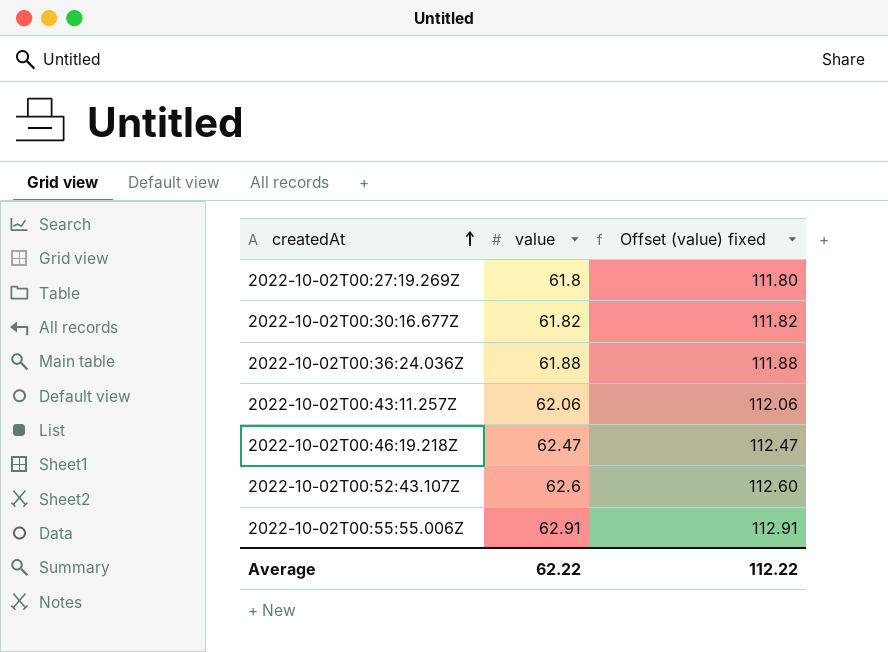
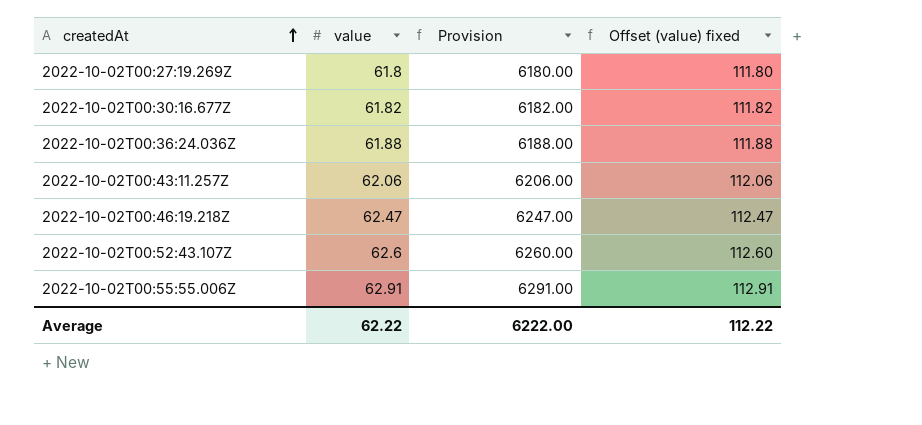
column Provision | formula: none -> [value] * 100

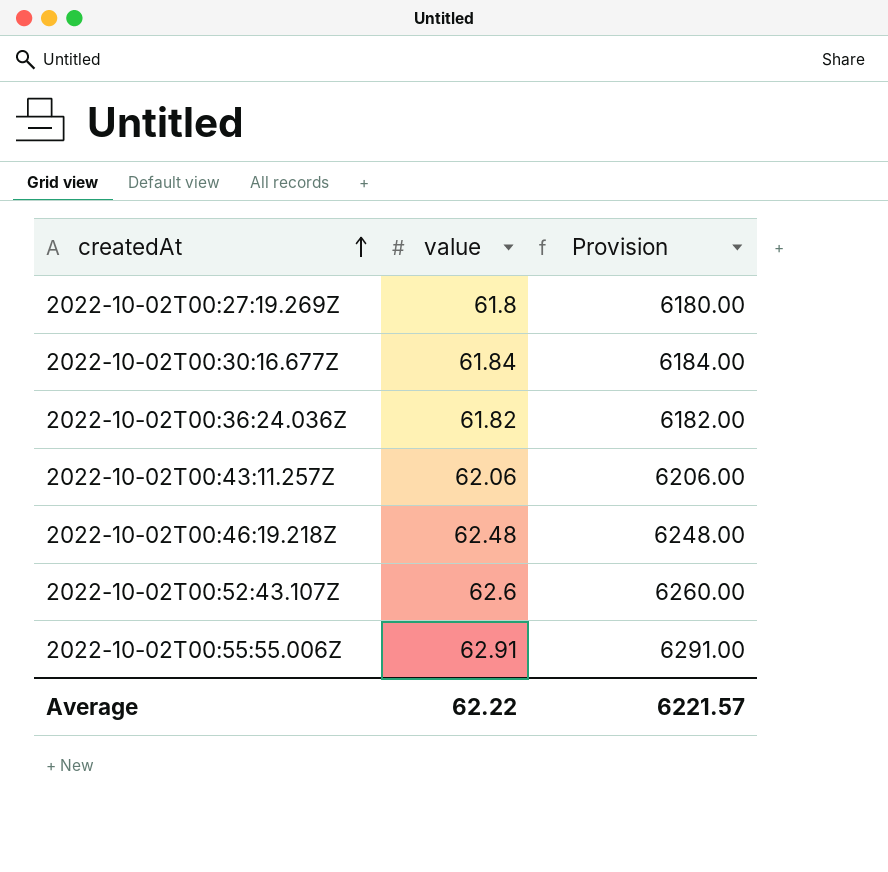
column Offset (value) fixed | formula: [value] + 50 -> none
2022-10-02T00:30:16.677Z | value: 61.82 -> 61.84
2022-10-02T00:30:16.677Z | Provision: 6182.00 -> 6184.00
2022-10-02T00:36:24.036Z | value: 61.88 -> 61.82
2022-10-02T00:36:24.036Z | Provision: 6188.00 -> 6182.00
2022-10-02T00:46:19.218Z | value: 62.47 -> 62.48
2022-10-02T00:46:19.218Z | Provision: 6247.00 -> 6248.00
Average | Provision: 6222.00 -> 6221.57

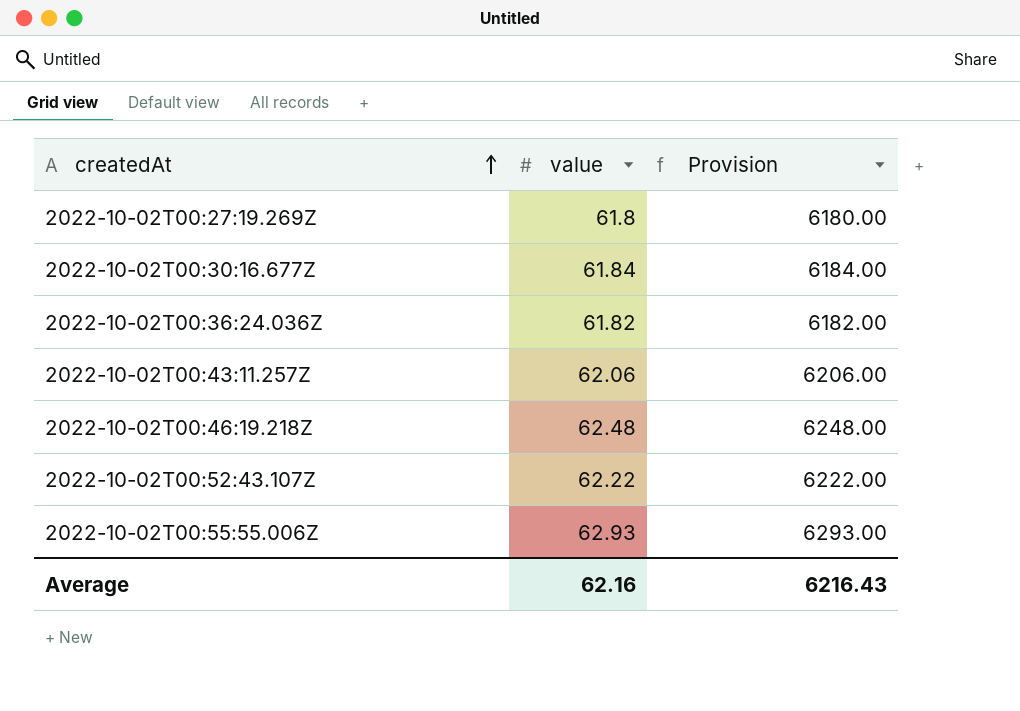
2022-10-02T00:52:43.107Z | value: 62.6 -> 62.22
2022-10-02T00:52:43.107Z | Provision: 6260.00 -> 6222.00
2022-10-02T00:55:55.006Z | value: 62.91 -> 62.93
2022-10-02T00:55:55.006Z | Provision: 6291.00 -> 6293.00
Average | value: 62.22 -> 62.16
Average | Provision: 6221.57 -> 6216.43

